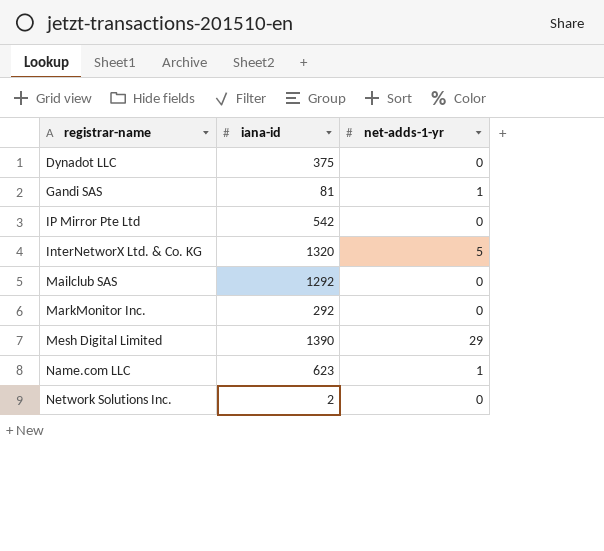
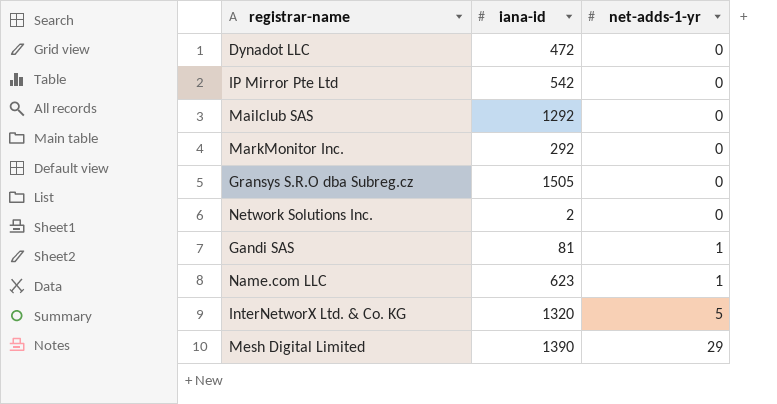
row order: none -> net-adds-1-yr ascending
Dynadot LLC | iana-id: 375 -> 472
row Gransys S.R.O dba Subreg.cz: none -> 1505 | 0

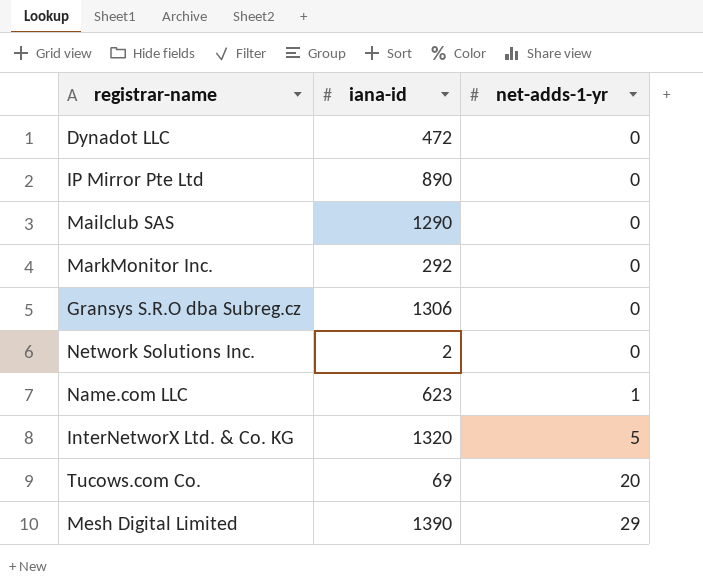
row Gandi SAS: 81 | 1 -> none
IP Mirror Pte Ltd | iana-id: 542 -> 890
Mailclub SAS | iana-id: 1292 -> 1290
Gransys S.R.O dba Subreg.cz | iana-id: 1505 -> 1306
row Tucows.com Co.: none -> 69 | 20

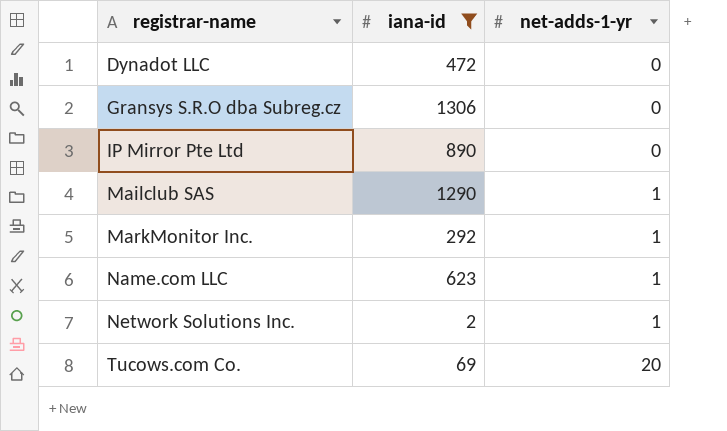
filter: none -> iana-id <= 1306
row order: net-adds-1-yr ascending -> registrar-name ascending
Mailclub SAS | net-adds-1-yr: 0 -> 1
MarkMonitor Inc. | net-adds-1-yr: 0 -> 1
Network Solutions Inc. | net-adds-1-yr: 0 -> 1

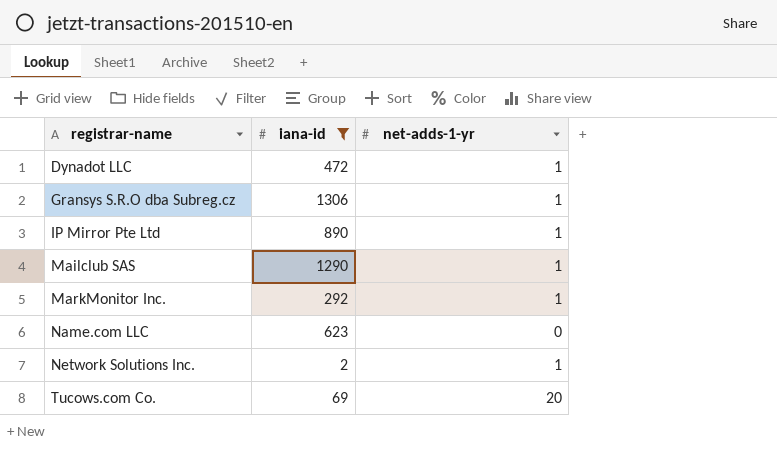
Dynadot LLC | net-adds-1-yr: 0 -> 1
Gransys S.R.O dba Subreg.cz | net-adds-1-yr: 0 -> 1
IP Mirror Pte Ltd | net-adds-1-yr: 0 -> 1
Name.com LLC | net-adds-1-yr: 1 -> 0

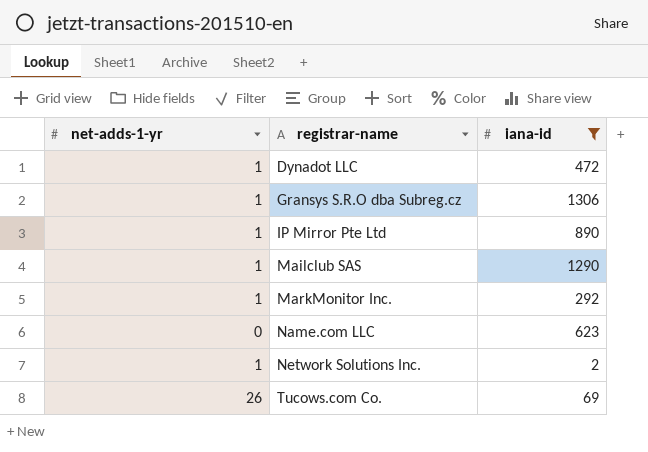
column net-adds-1-yr | position: 3 -> 1
Tucows.com Co. | net-adds-1-yr: 20 -> 26

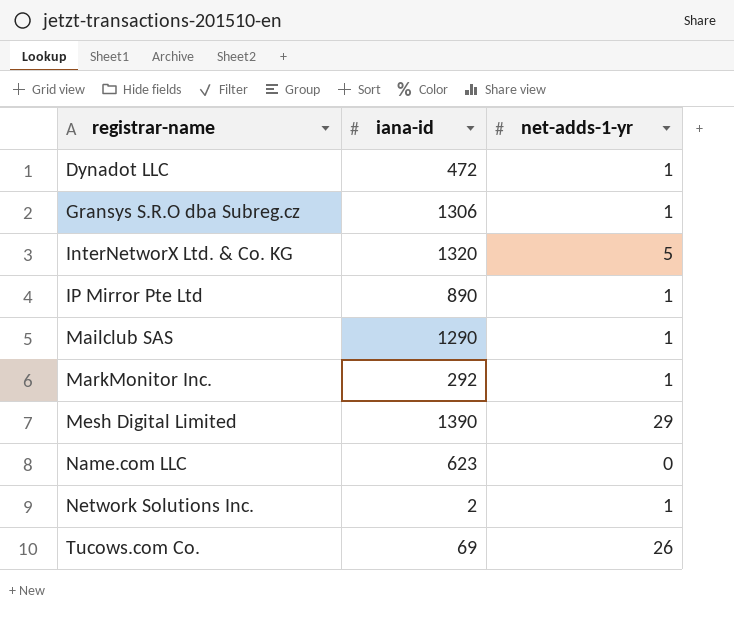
filter: iana-id <= 1306 -> none
column net-adds-1-yr | position: 1 -> 3

